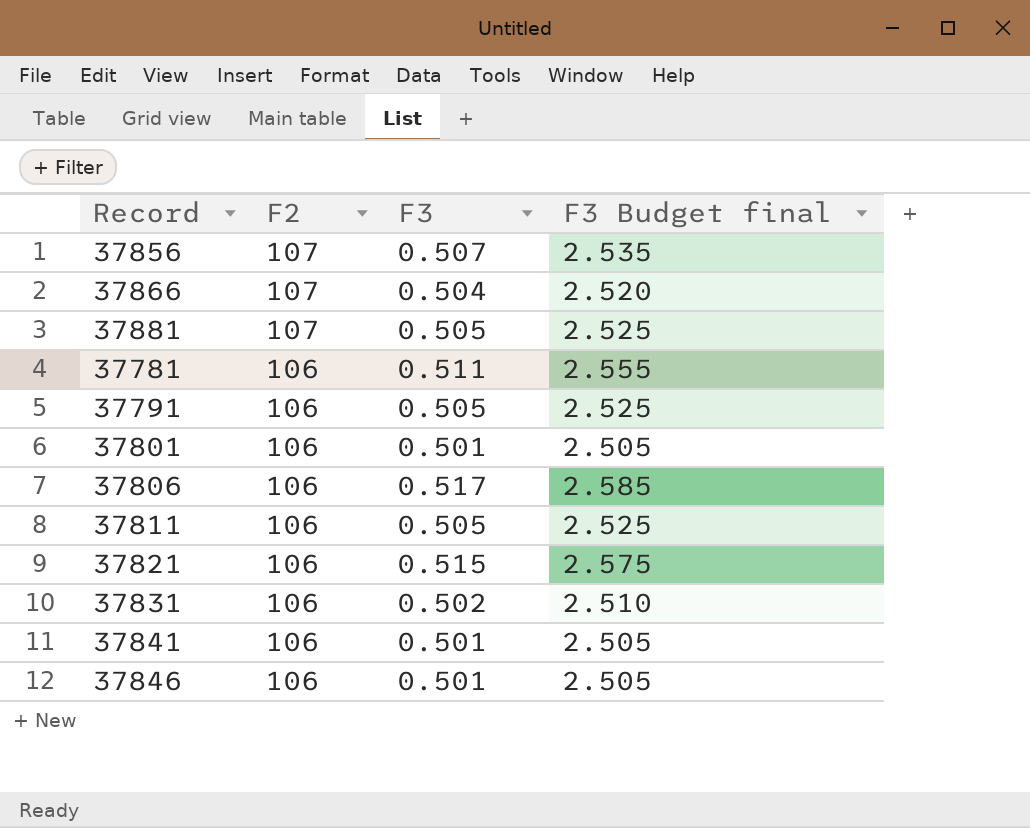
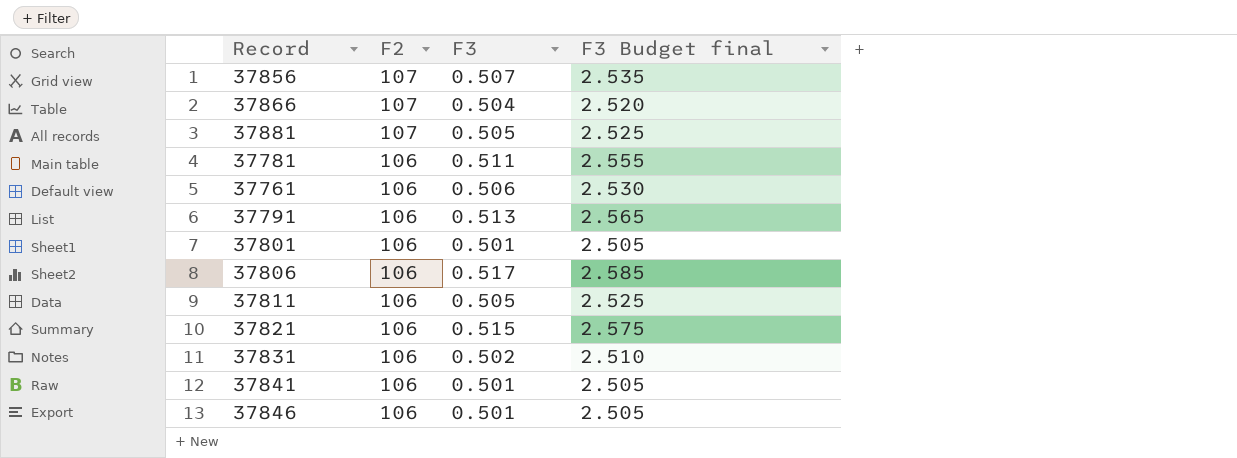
row 37761: none -> 106 | 0.506 | 2.530
37791 | F3: 0.505 -> 0.513
37791 | F3 Budget final: 2.525 -> 2.565

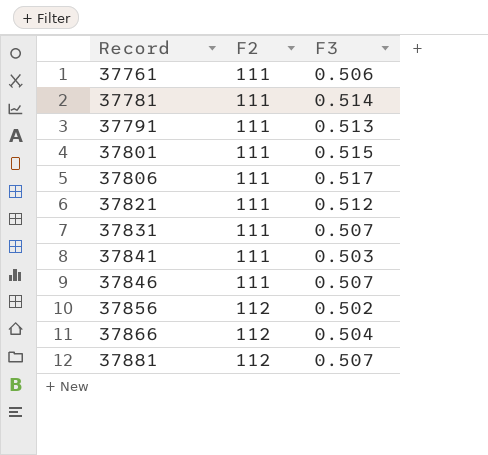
row order: F2 descending -> Record ascending
column F3 Budget final | formula: [F3] * 5 -> none
row 37811: 106 | 0.505 | 2.525 -> none
37761 | F2: 106 -> 111
37781 | F2: 106 -> 111
37781 | F3: 0.511 -> 0.514
37791 | F2: 106 -> 111
37801 | F2: 106 -> 111
37801 | F3: 0.501 -> 0.515
37806 | F2: 106 -> 111
37821 | F2: 106 -> 111
37821 | F3: 0.515 -> 0.512
37831 | F2: 106 -> 111
37831 | F3: 0.502 -> 0.507
37841 | F2: 106 -> 111
37841 | F3: 0.501 -> 0.503
37846 | F2: 106 -> 111
37846 | F3: 0.501 -> 0.507
37856 | F2: 107 -> 112
37856 | F3: 0.507 -> 0.502
37866 | F2: 107 -> 112
37881 | F2: 107 -> 112
37881 | F3: 0.505 -> 0.507

